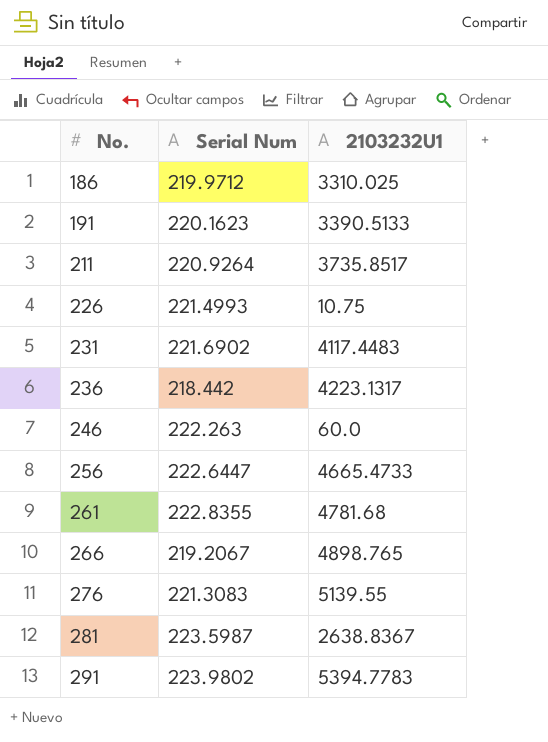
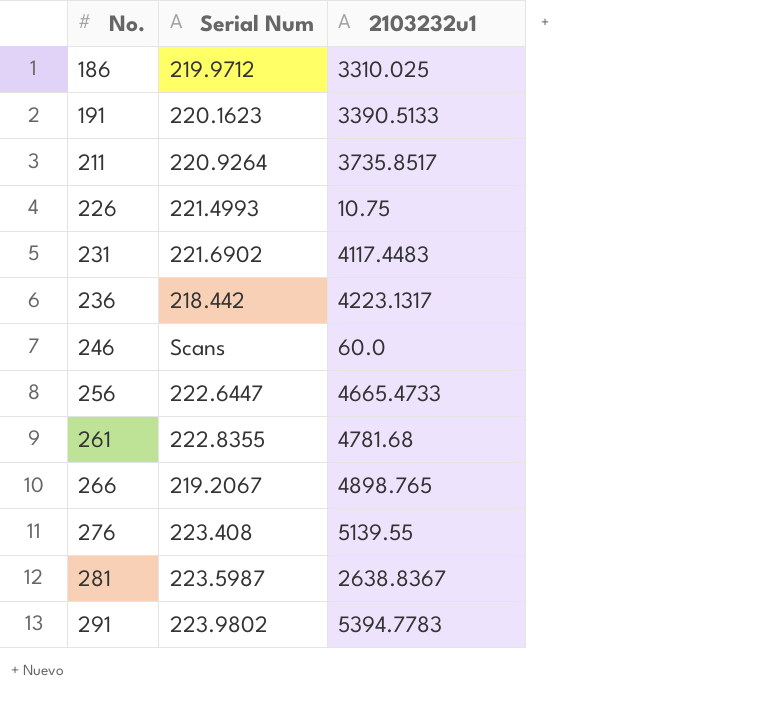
column name: 2103232U1 -> 2103232u1
246 | Serial Num: 222.263 -> Scans
276 | Serial Num: 221.3083 -> 223.408

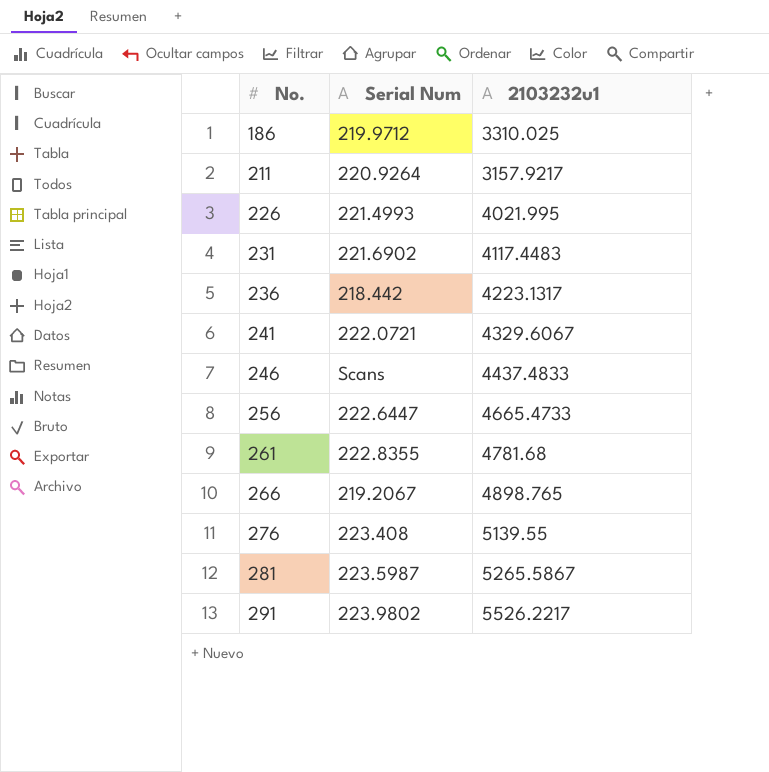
row 191: 220.1623 | 3390.5133 -> none
211 | 2103232u1: 3735.8517 -> 3157.9217
226 | 2103232u1: 10.75 -> 4021.995
row 241: none -> 222.0721 | 4329.6067
246 | 2103232u1: 60.0 -> 4437.4833
281 | 2103232u1: 2638.8367 -> 5265.5867
291 | 2103232u1: 5394.7783 -> 5526.2217

